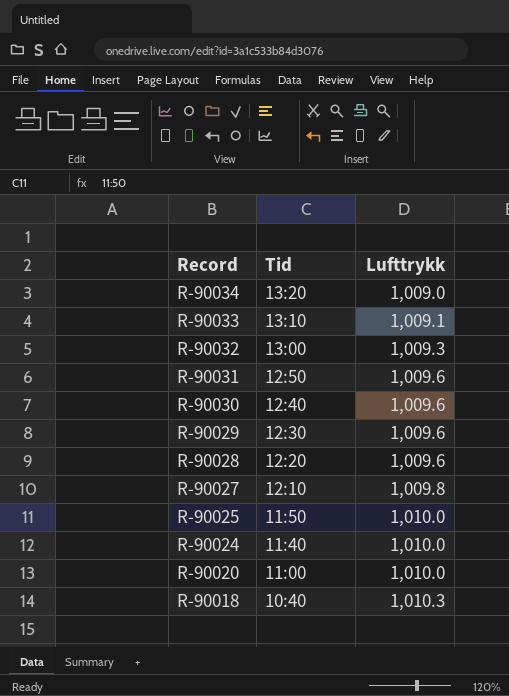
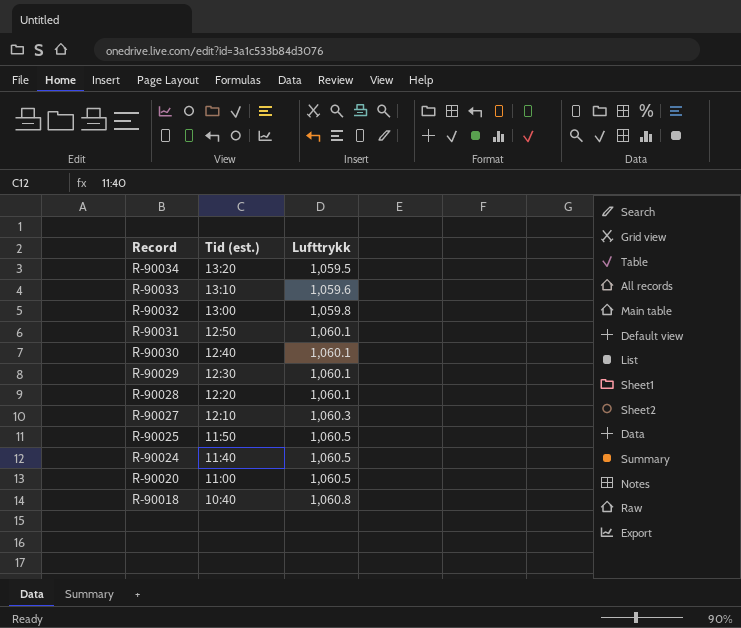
column name: Tid -> Tid (est.)
R-90034 | Lufttrykk: 1,009.0 -> 1,059.5
R-90033 | Lufttrykk: 1,009.1 -> 1,059.6
R-90032 | Lufttrykk: 1,009.3 -> 1,059.8
R-90031 | Lufttrykk: 1,009.6 -> 1,060.1
R-90030 | Lufttrykk: 1,009.6 -> 1,060.1
R-90029 | Lufttrykk: 1,009.6 -> 1,060.1
R-90028 | Lufttrykk: 1,009.6 -> 1,060.1
R-90027 | Lufttrykk: 1,009.8 -> 1,060.3
R-90025 | Lufttrykk: 1,010.0 -> 1,060.5
R-90024 | Lufttrykk: 1,010.0 -> 1,060.5
R-90020 | Lufttrykk: 1,010.0 -> 1,060.5
R-90018 | Lufttrykk: 1,010.3 -> 1,060.8

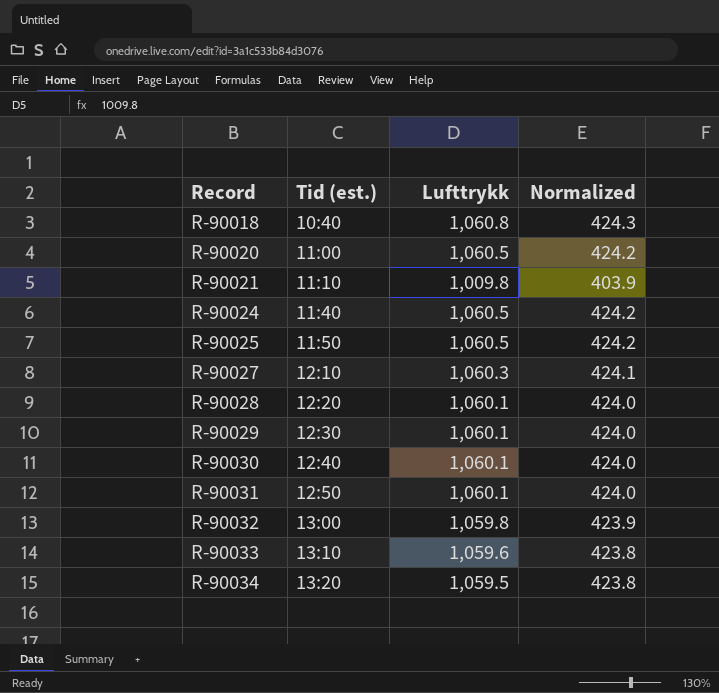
row order: Record descending -> Record ascending
column Normalized | formula: none -> [Lufttrykk] * 0.4
row R-90021: none -> 11:10 | 1,009.8 | 403.9

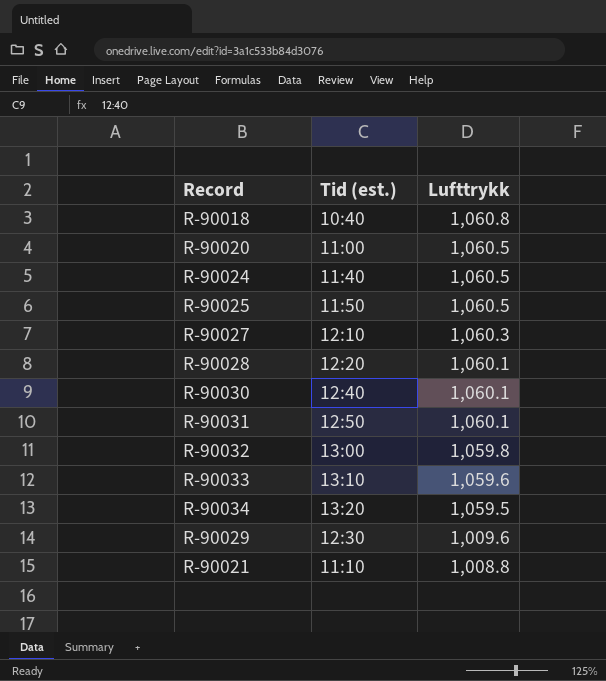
row order: Record ascending -> Lufttrykk descending
column Normalized | formula: [Lufttrykk] * 0.4 -> none
R-90029 | Lufttrykk: 1,060.1 -> 1,009.6
R-90021 | Lufttrykk: 1,009.8 -> 1,008.8

